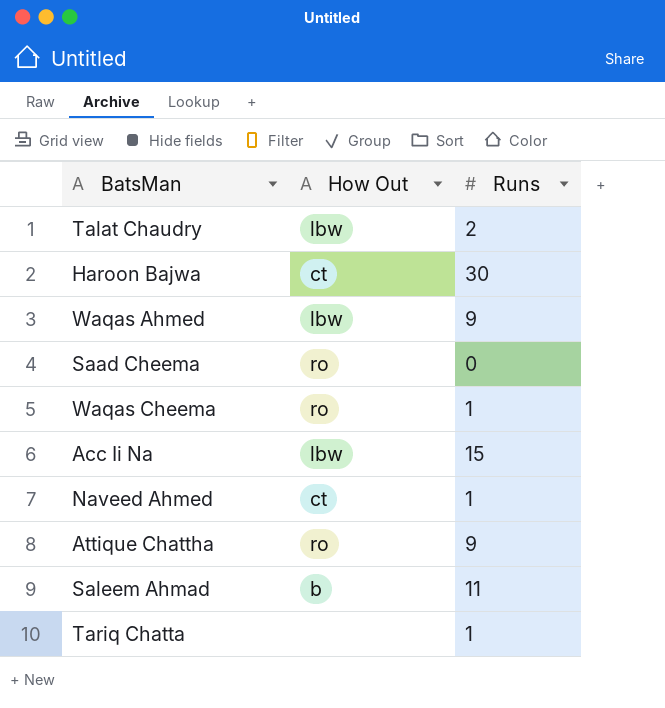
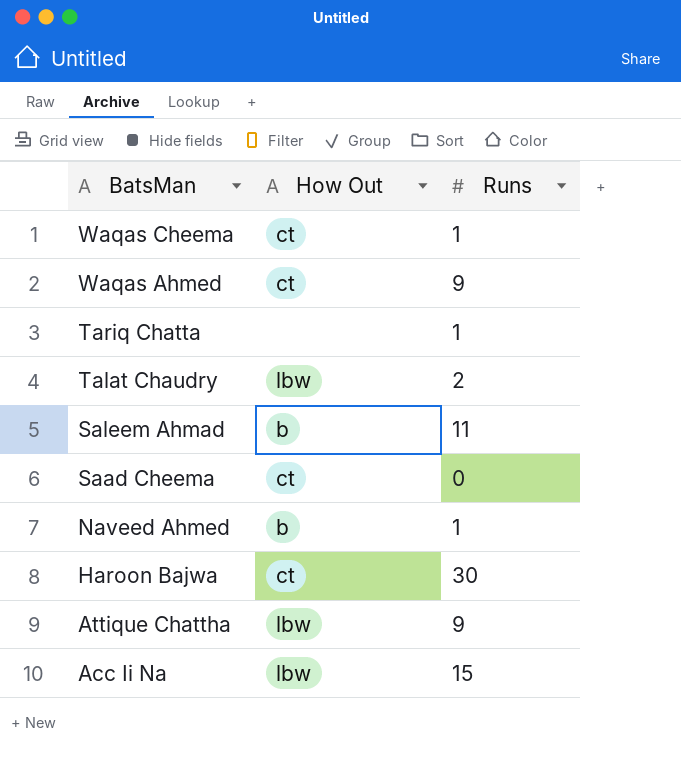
row order: none -> BatsMan descending
Waqas Cheema | How Out: ro -> ct
Waqas Ahmed | How Out: lbw -> ct
Saad Cheema | How Out: ro -> ct
Naveed Ahmed | How Out: ct -> b
Attique Chattha | How Out: ro -> lbw

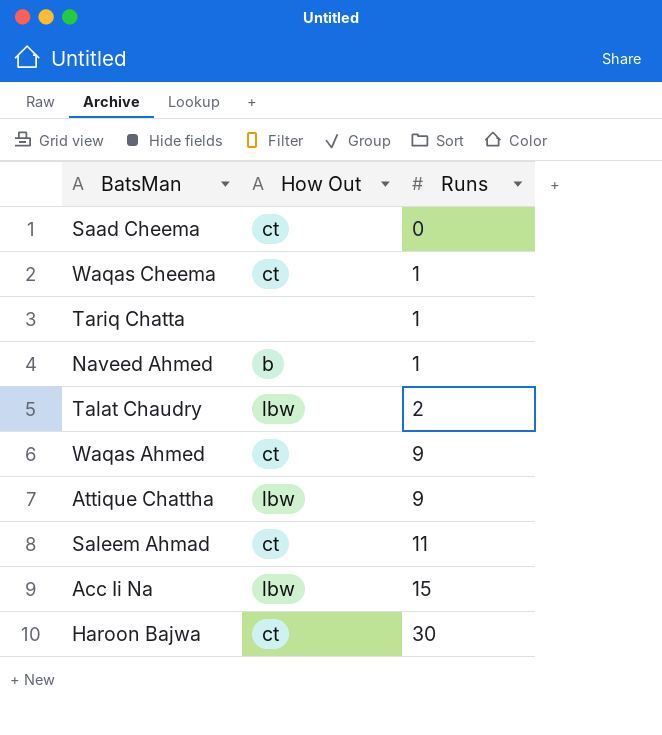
row order: BatsMan descending -> Runs ascending
Saleem Ahmad | How Out: b -> ct

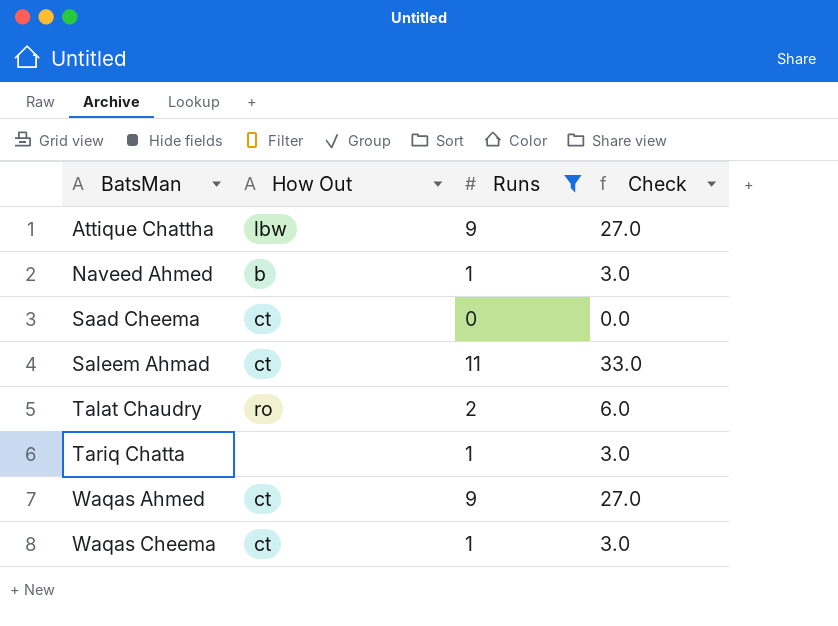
filter: none -> Runs <= 11
row order: Runs ascending -> BatsMan ascending
column Check | formula: none -> [Runs] * 3
Talat Chaudry | How Out: lbw -> ro

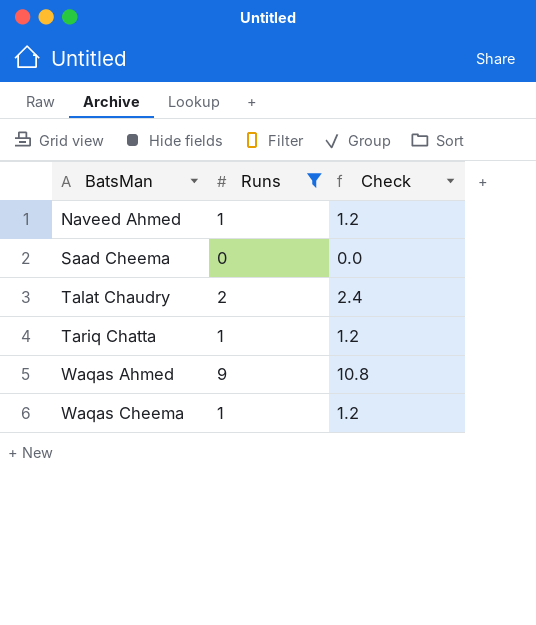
column How Out | position: 2 -> none
column Check | formula: [Runs] * 3 -> [Runs] * 1.2
row Attique Chattha: lbw | 9 | 27.0 -> none
row Saleem Ahmad: ct | 11 | 33.0 -> none

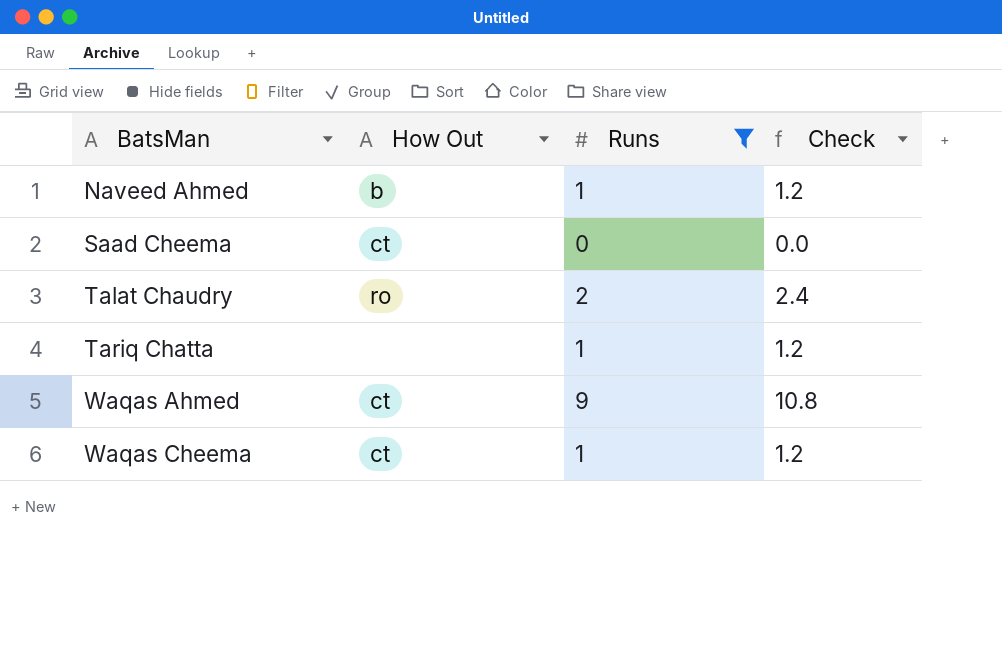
column How Out | position: none -> 2

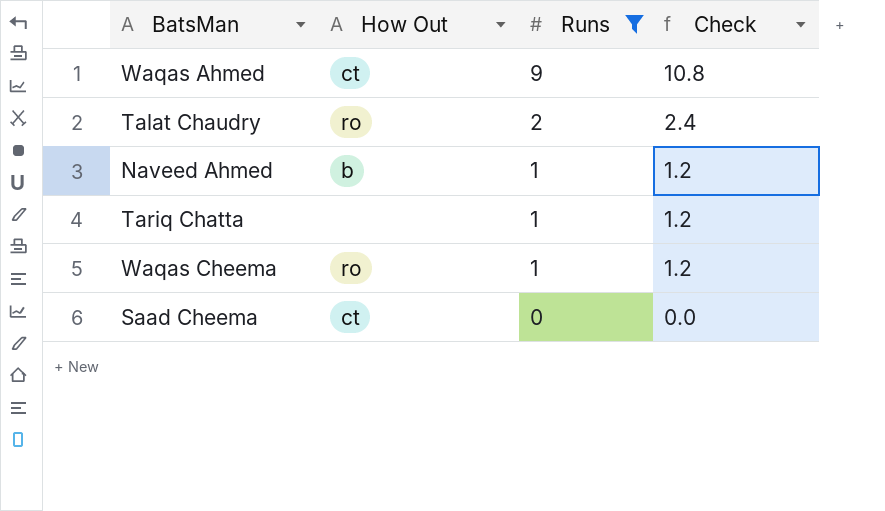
row order: BatsMan ascending -> Runs descending
Waqas Cheema | How Out: ct -> ro

